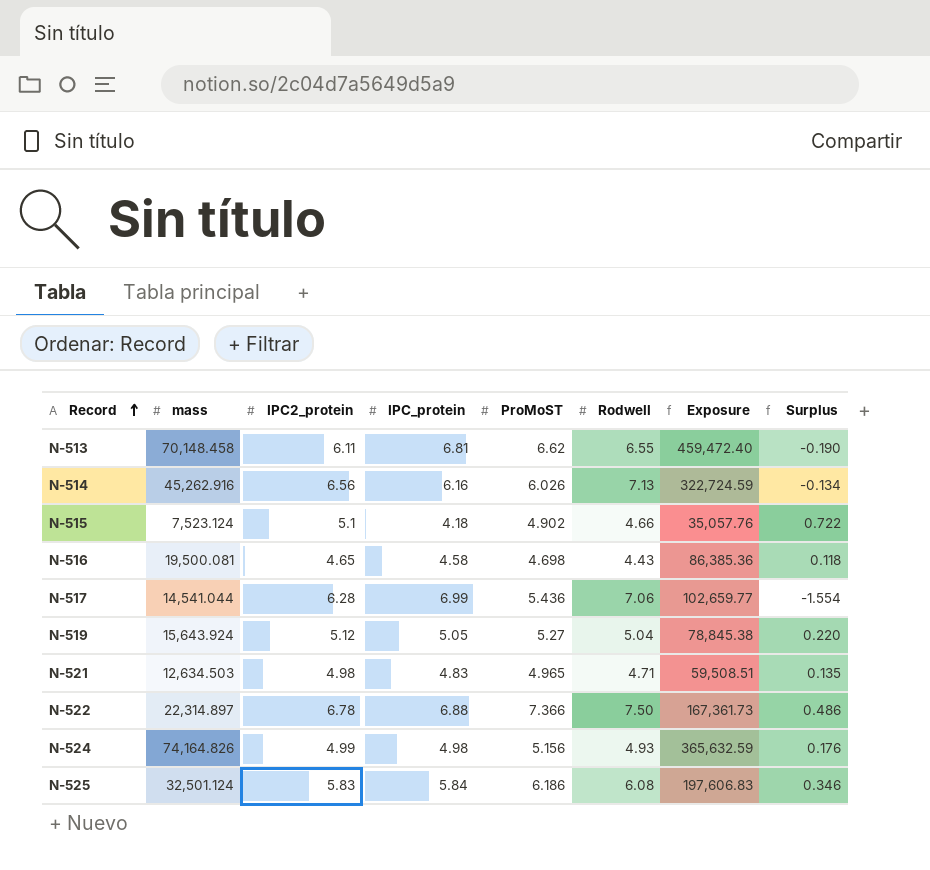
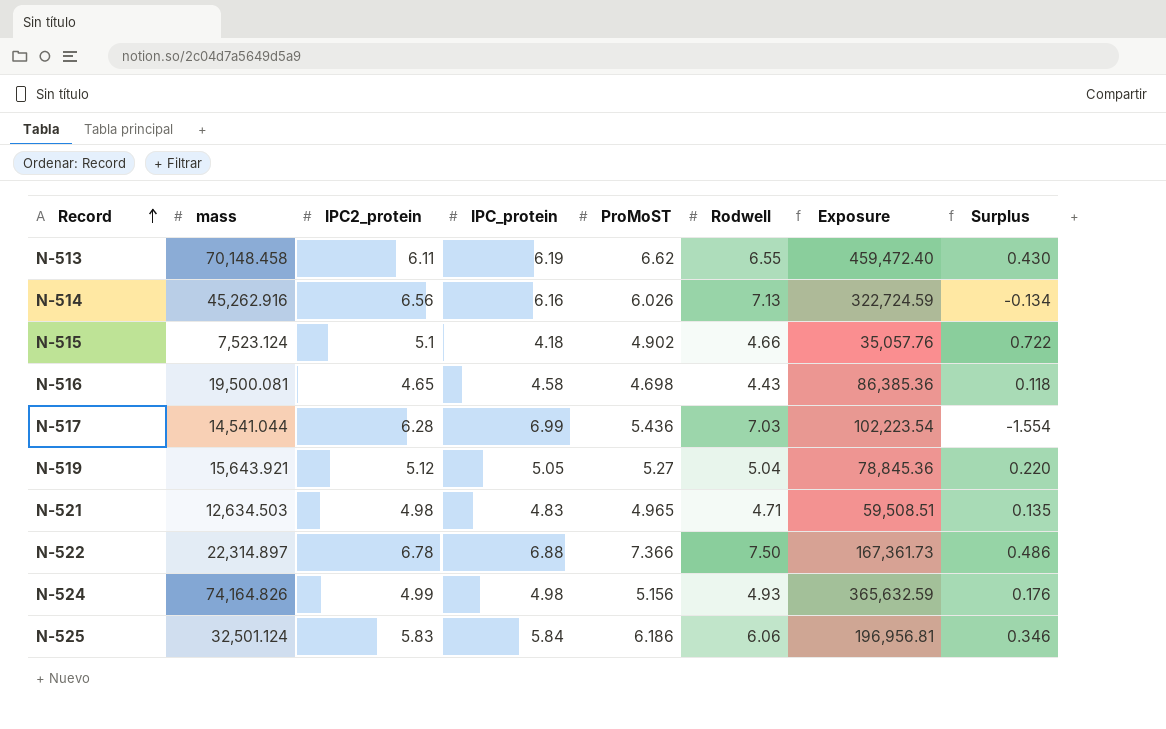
N-513 | IPC_protein: 6.81 -> 6.19
N-513 | Surplus: -0.190 -> 0.430
N-517 | Rodwell: 7.06 -> 7.03
N-517 | Exposure: 102,659.77 -> 102,223.54
N-519 | mass: 15,643.924 -> 15,643.921
N-519 | Exposure: 78,845.38 -> 78,845.36
N-525 | Rodwell: 6.08 -> 6.06
N-525 | Exposure: 197,606.83 -> 196,956.81

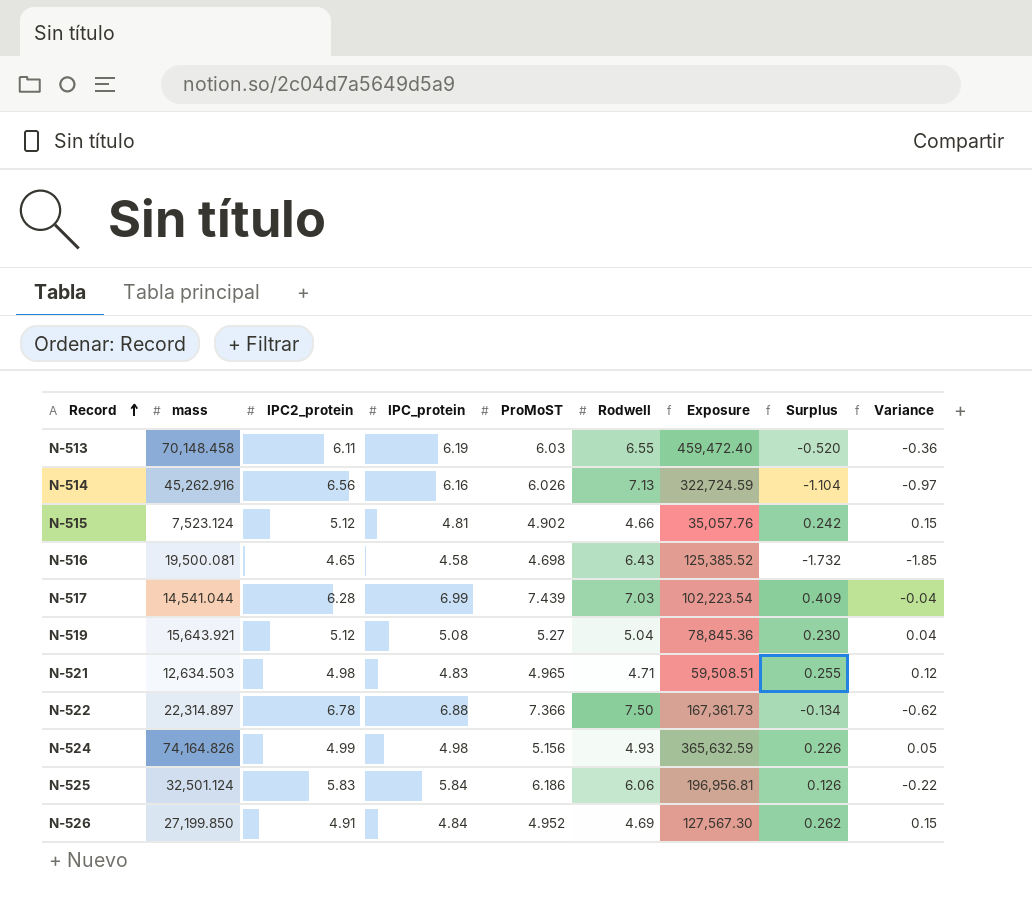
column Surplus | formula: [ProMoST] - [IPC_protein] -> [ProMoST] - [Rodwell]
column Variance | formula: none -> [IPC_protein] - [Rodwell]
N-513 | ProMoST: 6.62 -> 6.03
N-515 | IPC2_protein: 5.1 -> 5.12
N-515 | IPC_protein: 4.18 -> 4.81
N-516 | Rodwell: 4.43 -> 6.43
N-516 | Exposure: 86,385.36 -> 125,385.52
N-517 | ProMoST: 5.436 -> 7.439
N-519 | IPC_protein: 5.05 -> 5.08
row N-526: none -> 27,199.850 | 4.91 | 4.84 | 4.952 | 4.69 | 127,567.30 | 0.262 | 0.15

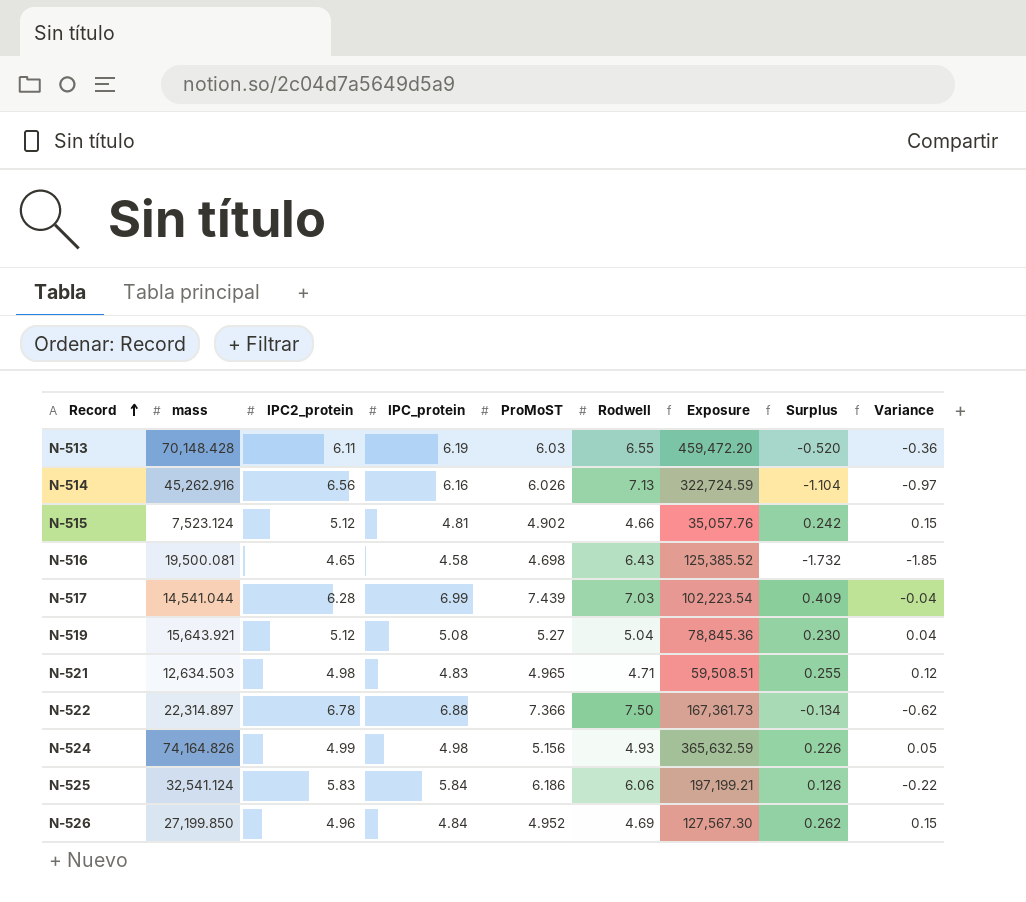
N-513 | mass: 70,148.458 -> 70,148.428
N-513 | Exposure: 459,472.40 -> 459,472.20
N-525 | mass: 32,501.124 -> 32,541.124
N-525 | Exposure: 196,956.81 -> 197,199.21
N-526 | IPC2_protein: 4.91 -> 4.96

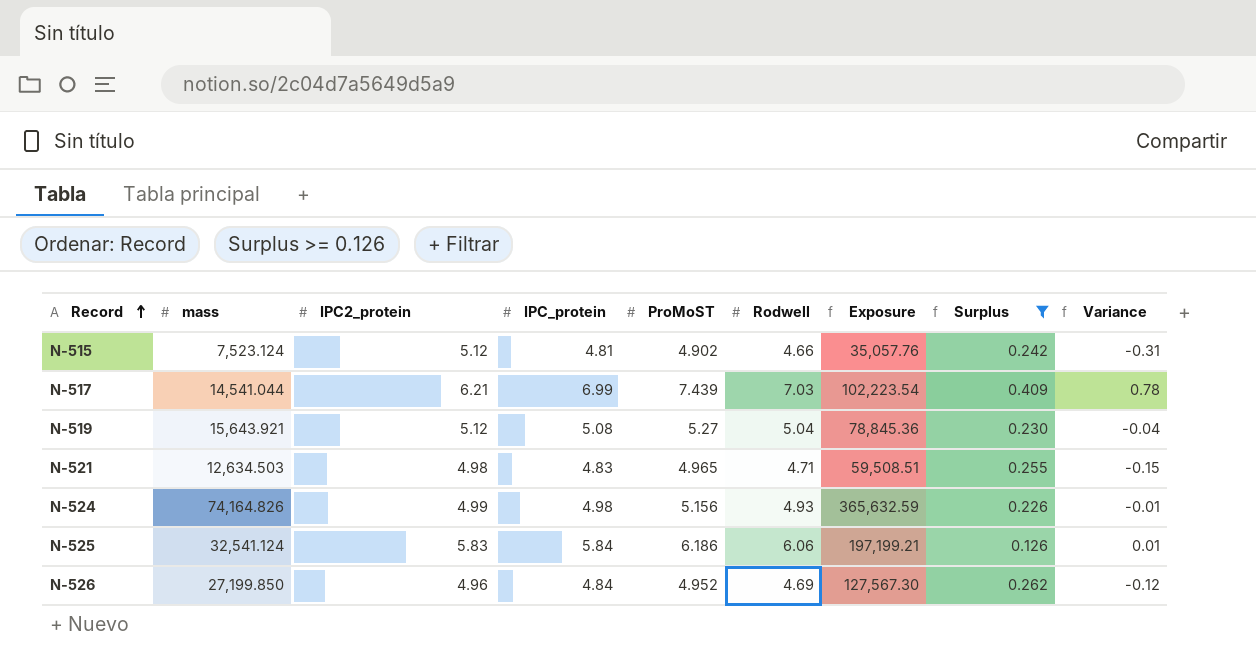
filter: none -> Surplus >= 0.126
column Variance | formula: [IPC_protein] - [Rodwell] -> [IPC_protein] - [IPC2_protein]
N-517 | IPC2_protein: 6.28 -> 6.21

